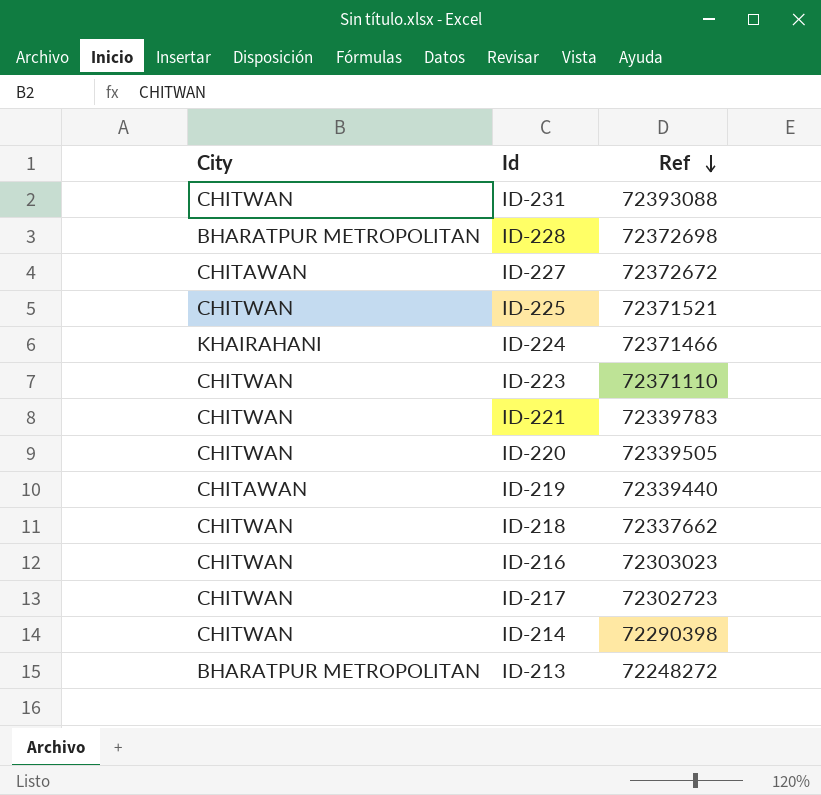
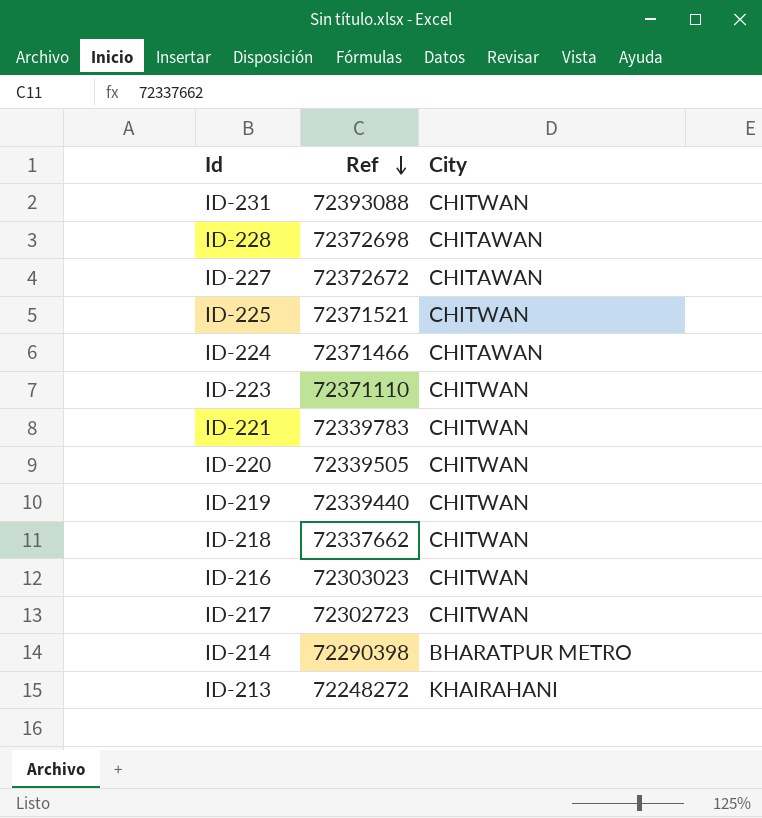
column City | position: 1 -> 3
ID-228 | City: BHARATPUR METROPOLITAN -> CHITAWAN
ID-224 | City: KHAIRAHANI -> CHITAWAN
ID-219 | City: CHITAWAN -> CHITWAN
ID-214 | City: CHITWAN -> BHARATPUR METRO
ID-213 | City: BHARATPUR METROPOLITAN -> KHAIRAHANI

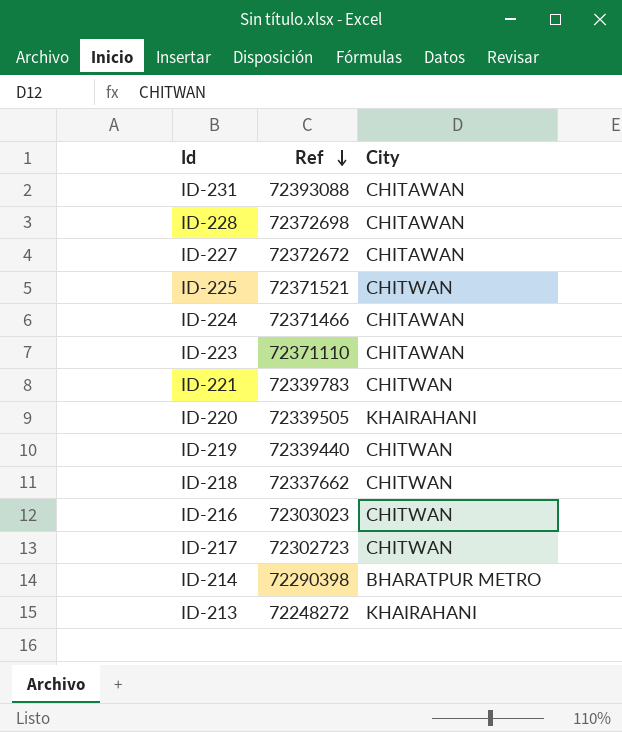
ID-231 | City: CHITWAN -> CHITAWAN
ID-223 | City: CHITWAN -> CHITAWAN
ID-220 | City: CHITWAN -> KHAIRAHANI

